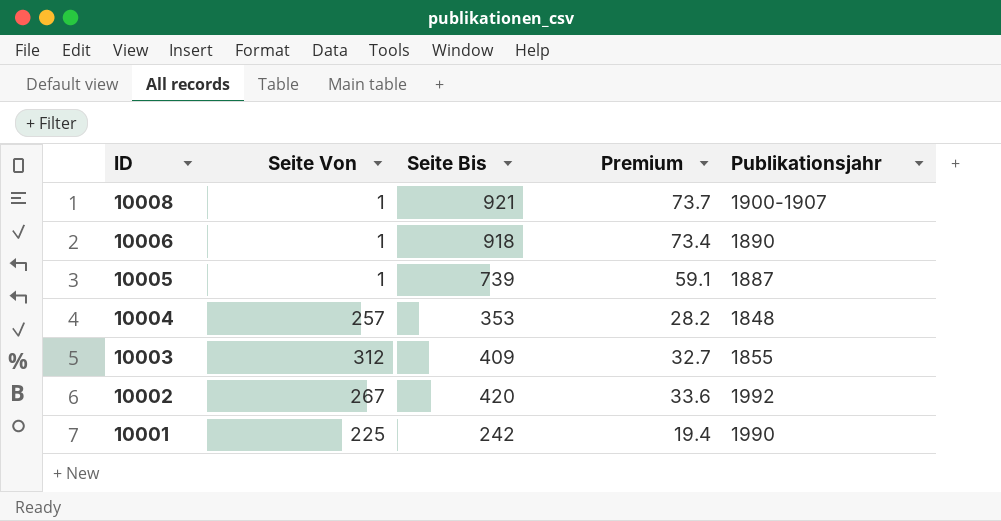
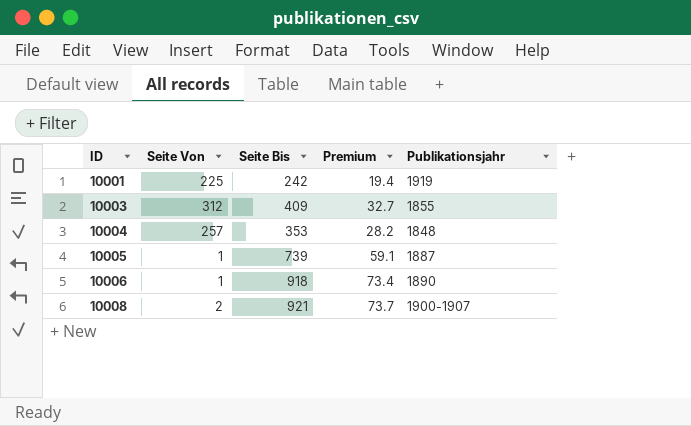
row order: ID descending -> ID ascending
row 10002: 267 | 420 | 33.6 | 1992 -> none
10001 | Publikationsjahr: 1990 -> 1919
10008 | Seite Von: 1 -> 2

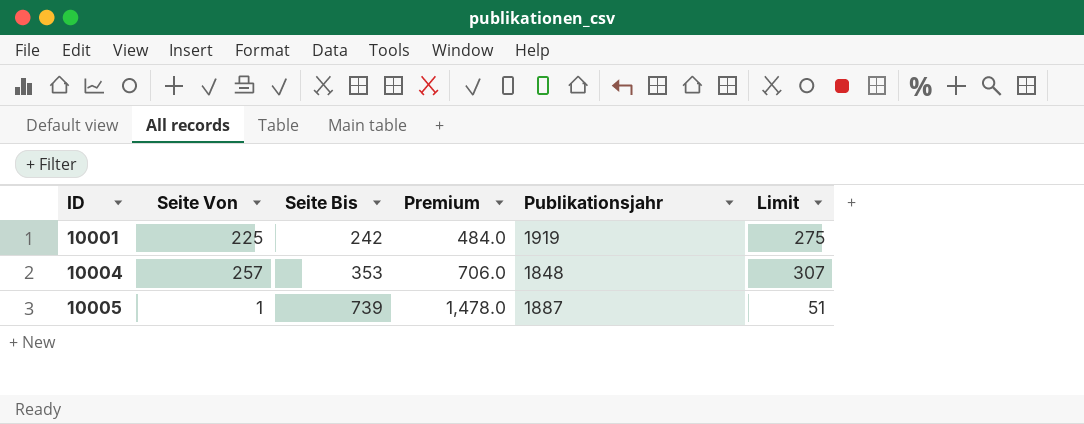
column Premium | formula: [Seite Bis] * 0.08 -> [Seite Bis] * 2
column Limit | formula: none -> [Seite Von] + 50
row 10003: 312 | 409 | 32.7 | 1855 -> none
row 10006: 1 | 918 | 73.4 | 1890 -> none
row 10008: 2 | 921 | 73.7 | 1900-1907 -> none

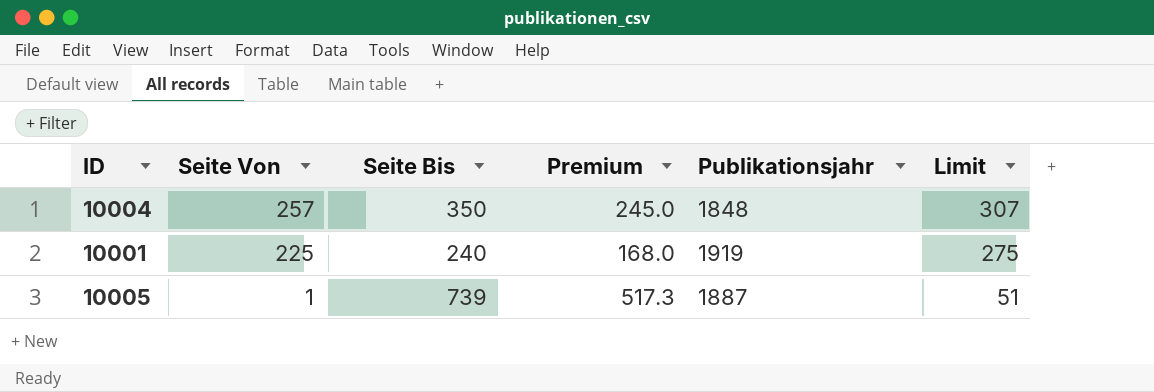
row order: ID ascending -> Seite Von descending
column Premium | formula: [Seite Bis] * 2 -> [Seite Bis] * 0.7
10004 | Seite Bis: 353 -> 350
10001 | Seite Bis: 242 -> 240

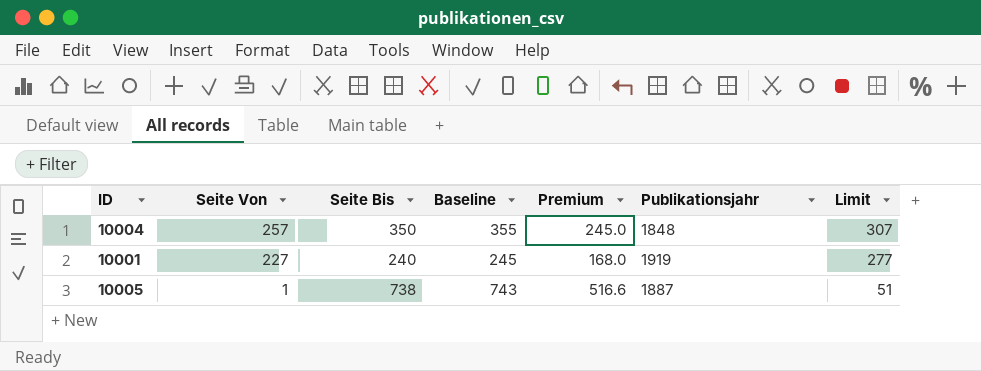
column Baseline | formula: none -> [Seite Bis] + 5
10001 | Seite Von: 225 -> 227
10001 | Limit: 275 -> 277
10005 | Seite Bis: 739 -> 738
10005 | Premium: 517.3 -> 516.6

